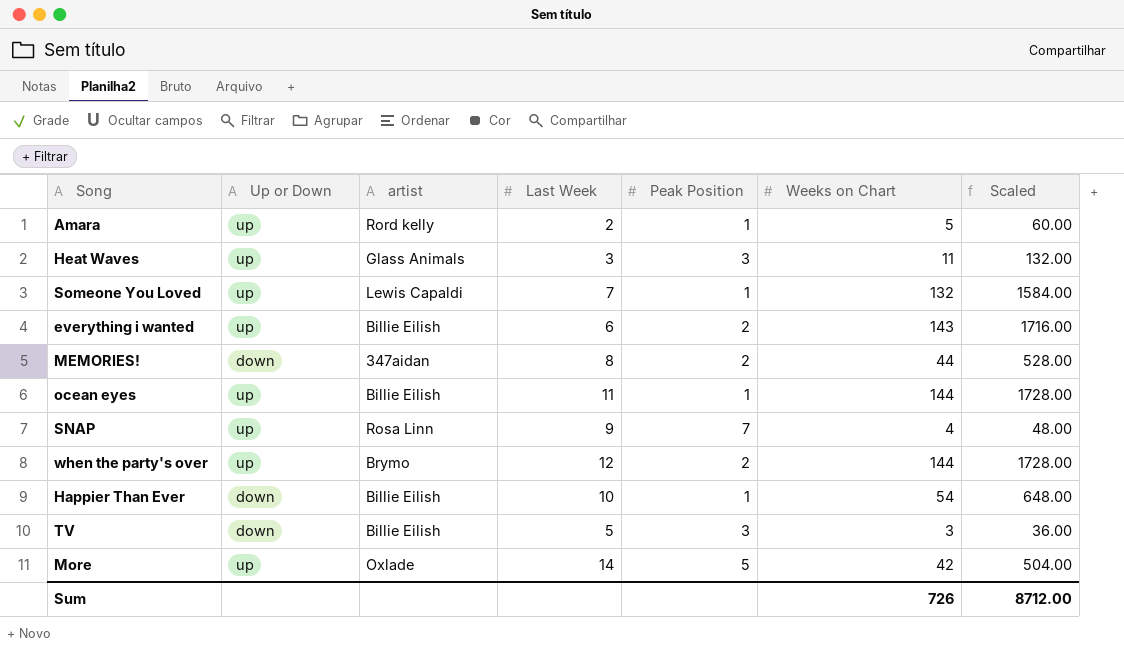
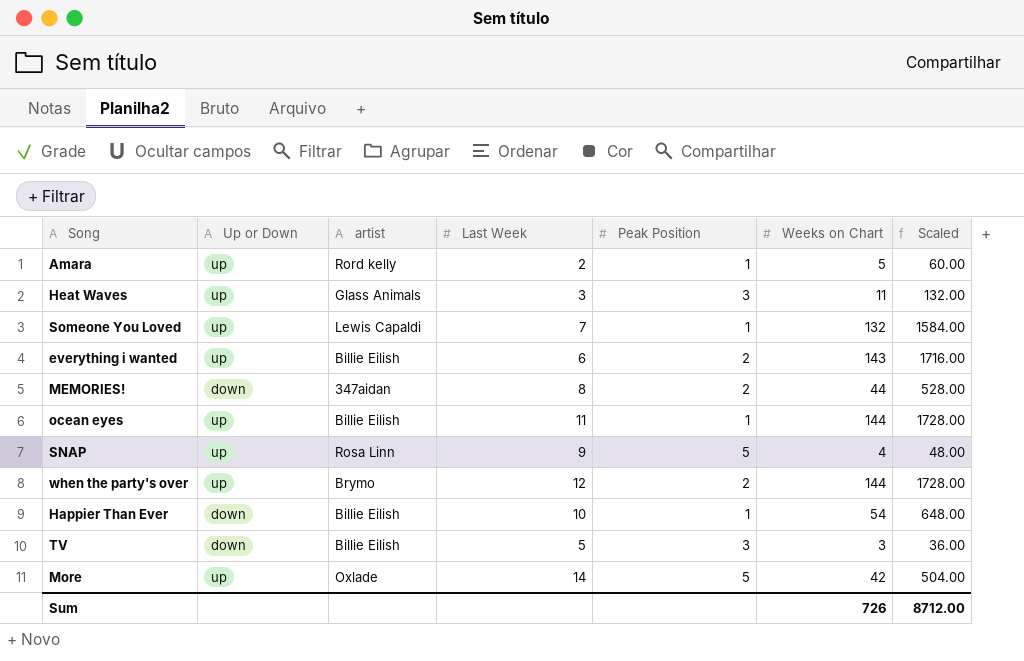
SNAP | Peak Position: 7 -> 5

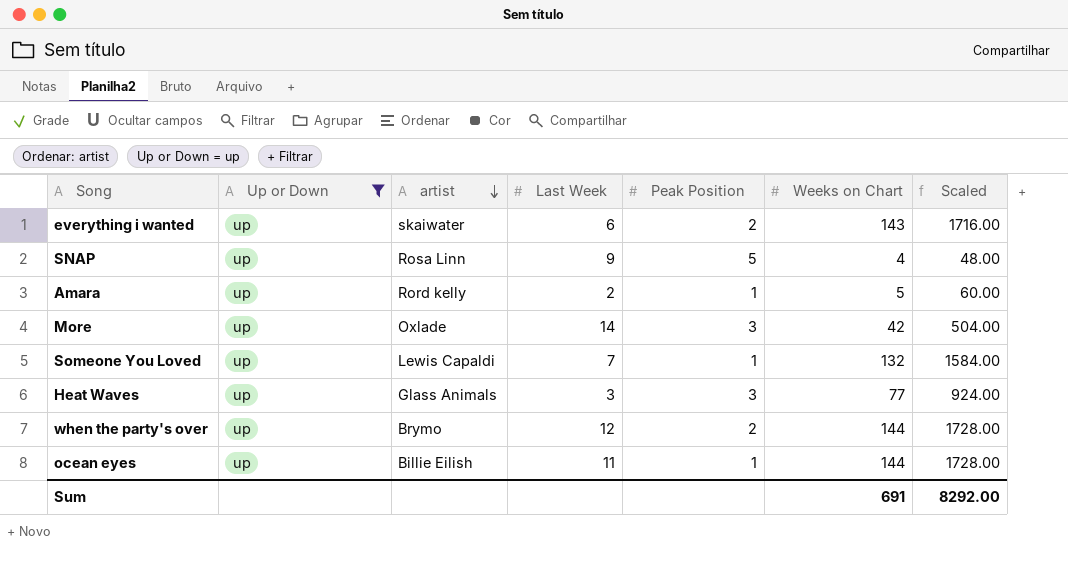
filter: none -> Up or Down = up
row order: none -> artist descending
everything i wanted | artist: Billie Eilish -> skaiwater
More | Peak Position: 5 -> 3
Heat Waves | Weeks on Chart: 11 -> 77
Heat Waves | Scaled: 132.00 -> 924.00
Sum | Weeks on Chart: 726 -> 691
Sum | Scaled: 8712.00 -> 8292.00

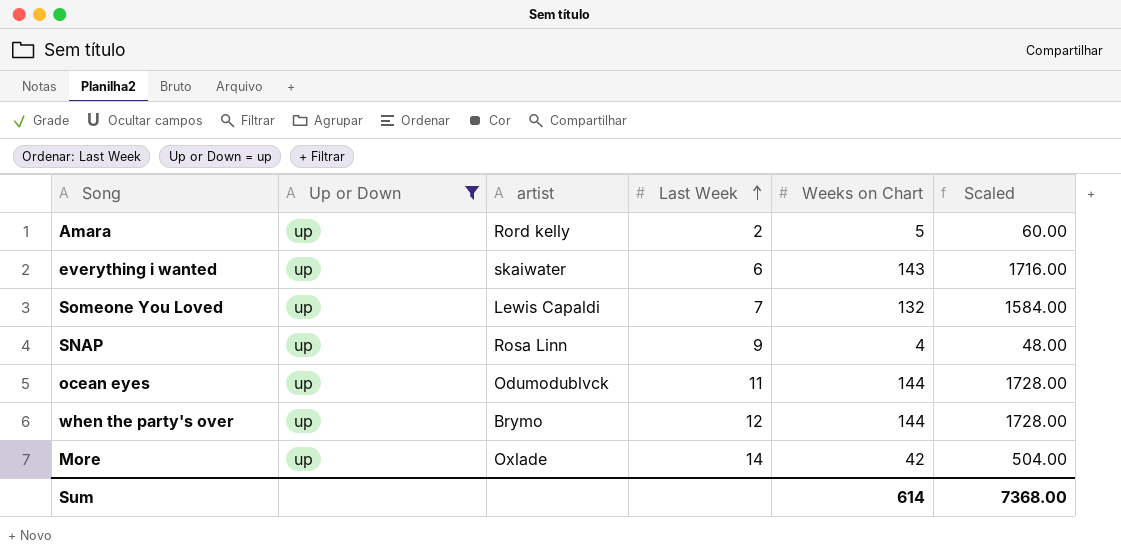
row order: artist descending -> Last Week ascending
column Peak Position | position: 5 -> none
row Heat Waves: up | Glass Animals | 3 | 3 | 77 | 924.00 -> none
ocean eyes | artist: Billie Eilish -> Odumodublvck
Sum | Weeks on Chart: 691 -> 614
Sum | Scaled: 8292.00 -> 7368.00

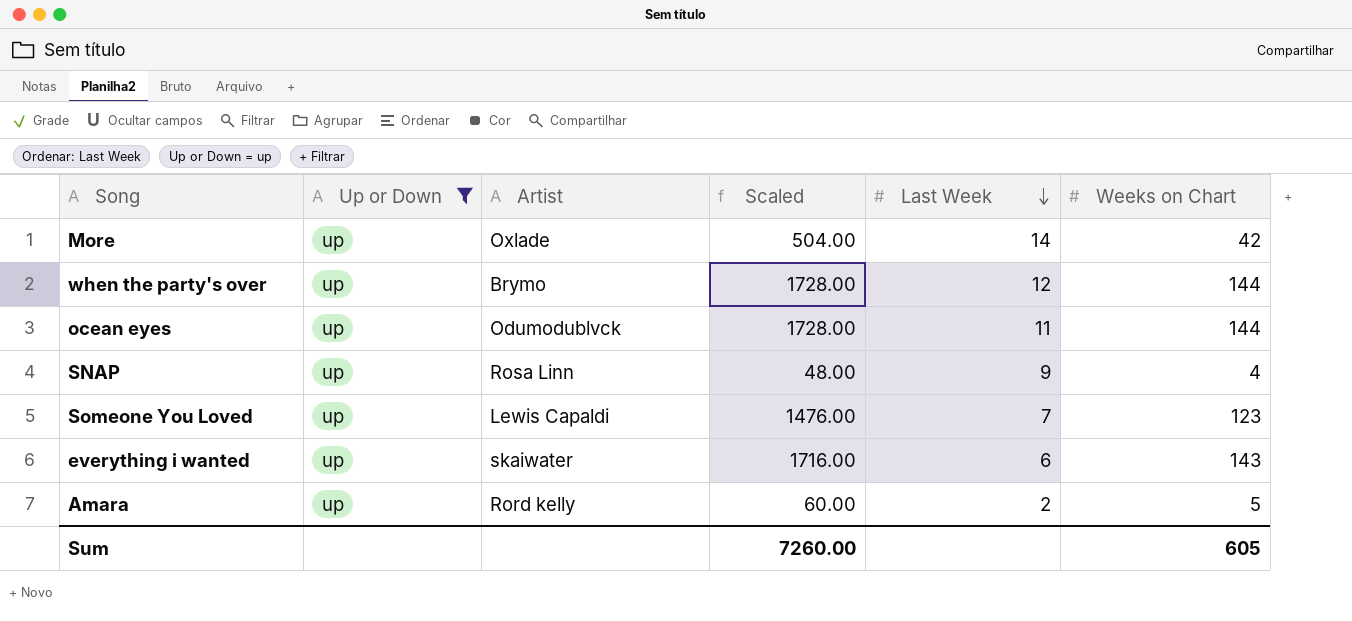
row order: Last Week ascending -> Last Week descending
column name: artist -> Artist
column Scaled | position: 6 -> 4
Someone You Loved | Scaled: 1584.00 -> 1476.00
Someone You Loved | Weeks on Chart: 132 -> 123
Sum | Scaled: 7368.00 -> 7260.00
Sum | Weeks on Chart: 614 -> 605

